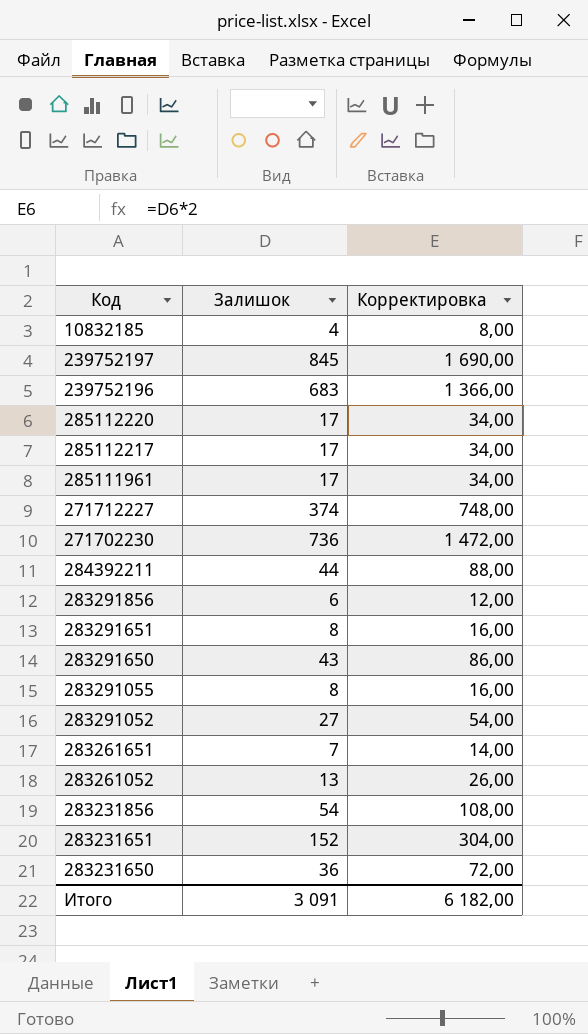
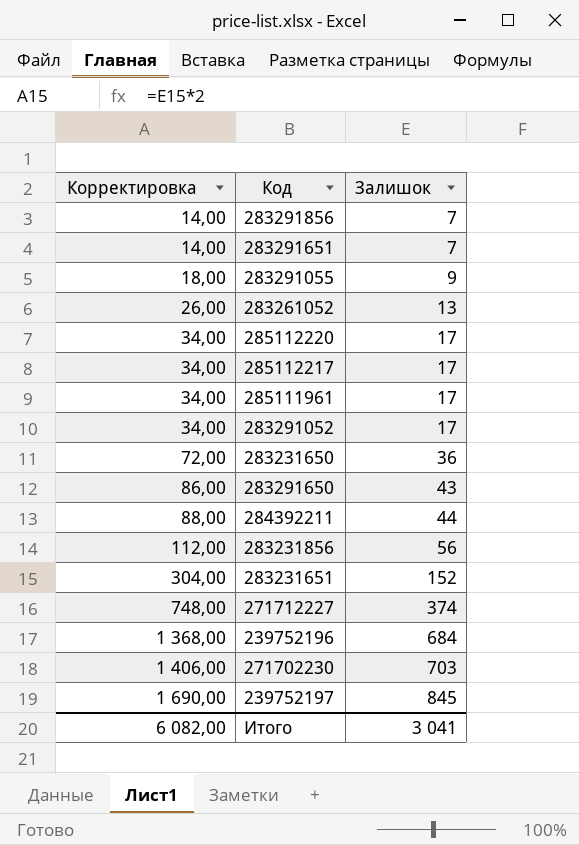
row order: none -> Корректировка ascending
column Корректировка | position: 3 -> 1
row 10832185: 4 | 8,00 -> none
row 283261651: 7 | 14,00 -> none
283291856 | Корректировка: 12,00 -> 14,00
283291856 | Залишок: 6 -> 7
283291651 | Корректировка: 16,00 -> 14,00
283291651 | Залишок: 8 -> 7
283291055 | Корректировка: 16,00 -> 18,00
283291055 | Залишок: 8 -> 9
283291052 | Корректировка: 54,00 -> 34,00
283291052 | Залишок: 27 -> 17
283231856 | Корректировка: 108,00 -> 112,00
283231856 | Залишок: 54 -> 56
239752196 | Корректировка: 1 366,00 -> 1 368,00
239752196 | Залишок: 683 -> 684
271702230 | Корректировка: 1 472,00 -> 1 406,00
271702230 | Залишок: 736 -> 703
Итого | Корректировка: 6 182,00 -> 6 082,00
Итого | Залишок: 3 091 -> 3 041

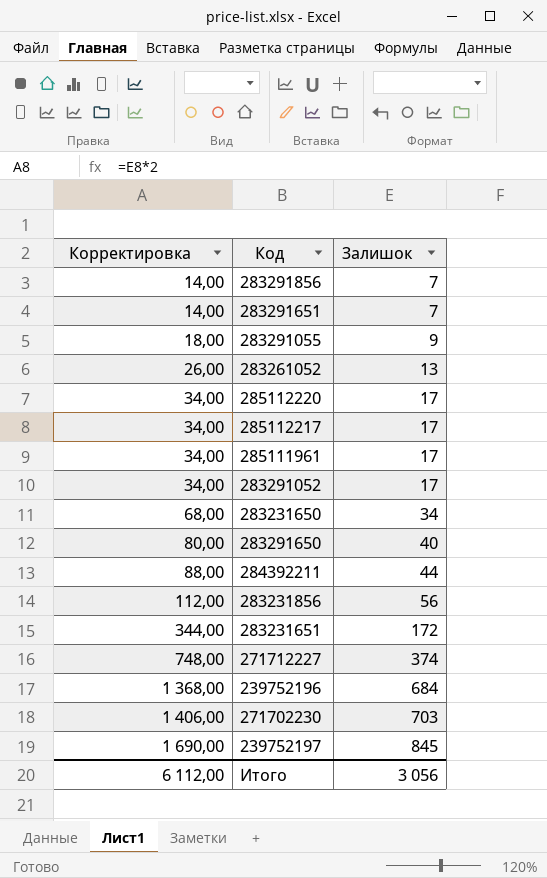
283231650 | Корректировка: 72,00 -> 68,00
283231650 | Залишок: 36 -> 34
283291650 | Корректировка: 86,00 -> 80,00
283291650 | Залишок: 43 -> 40
283231651 | Корректировка: 304,00 -> 344,00
283231651 | Залишок: 152 -> 172
Итого | Корректировка: 6 082,00 -> 6 112,00
Итого | Залишок: 3 041 -> 3 056

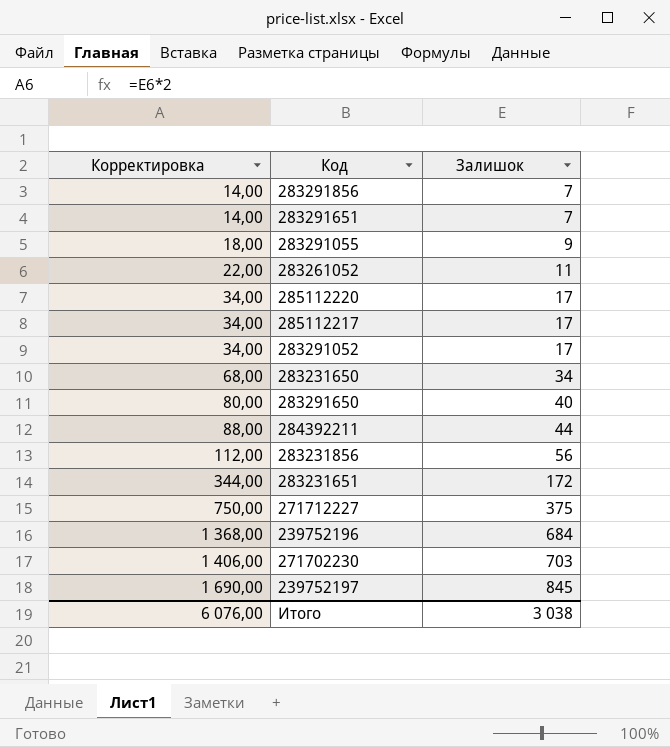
row 285111961: 34,00 | 17 -> none
283261052 | Корректировка: 26,00 -> 22,00
283261052 | Залишок: 13 -> 11
271712227 | Корректировка: 748,00 -> 750,00
271712227 | Залишок: 374 -> 375
Итого | Корректировка: 6 112,00 -> 6 076,00
Итого | Залишок: 3 056 -> 3 038

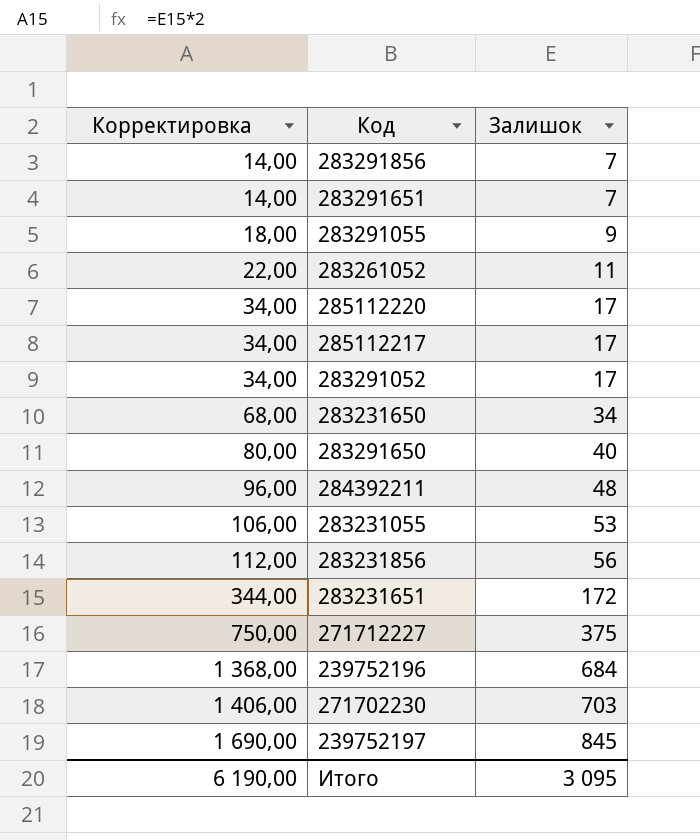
284392211 | Корректировка: 88,00 -> 96,00
284392211 | Залишок: 44 -> 48
row 283231055: none -> 106,00 | 53
Итого | Корректировка: 6 076,00 -> 6 190,00
Итого | Залишок: 3 038 -> 3 095

